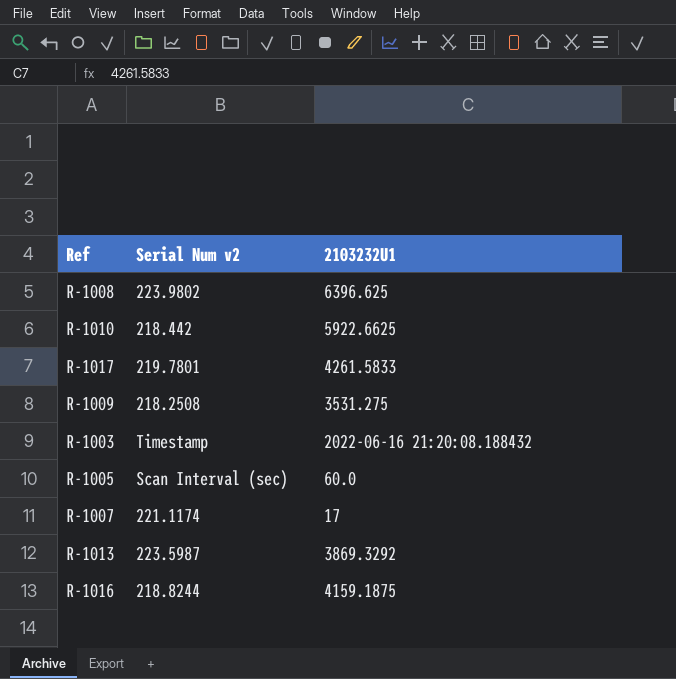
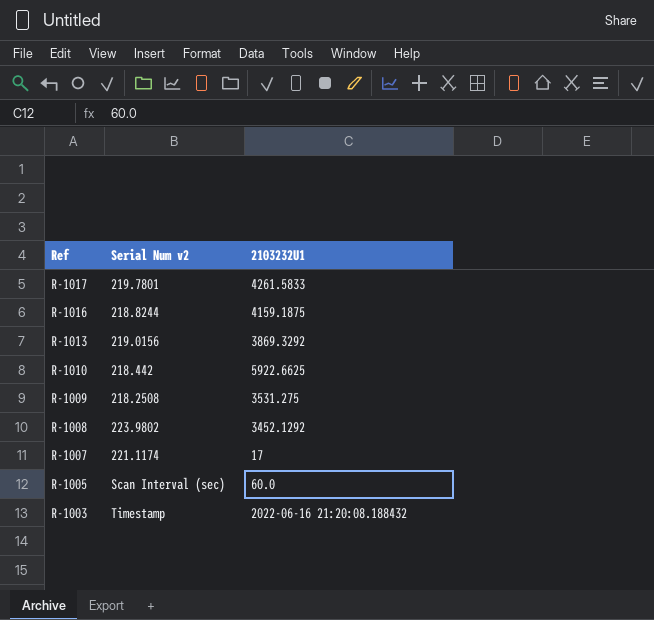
row order: none -> Ref descending
R-1013 | Serial Num v2: 223.5987 -> 219.0156
R-1008 | 2103232U1: 6396.625 -> 3452.1292

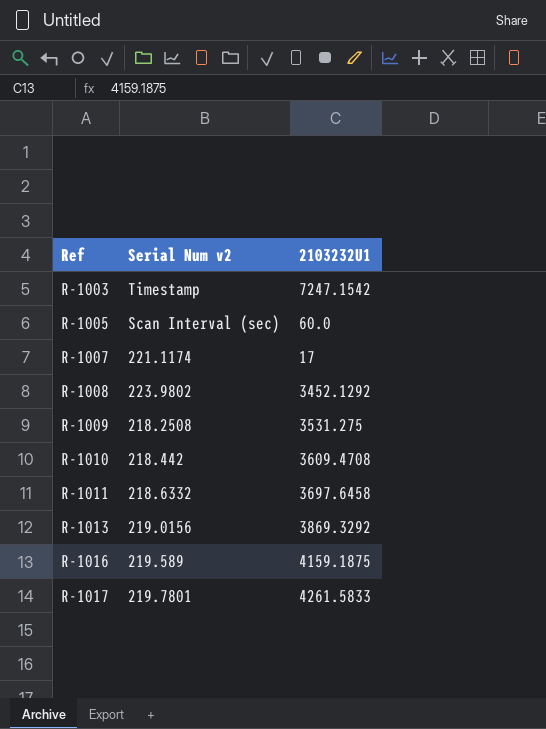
row order: Ref descending -> Ref ascending
R-1003 | 2103232U1: 2022-06-16 21:20:08.188432 -> 7247.1542
R-1010 | 2103232U1: 5922.6625 -> 3609.4708
row R-1011: none -> 218.6332 | 3697.6458
R-1016 | Serial Num v2: 218.8244 -> 219.589

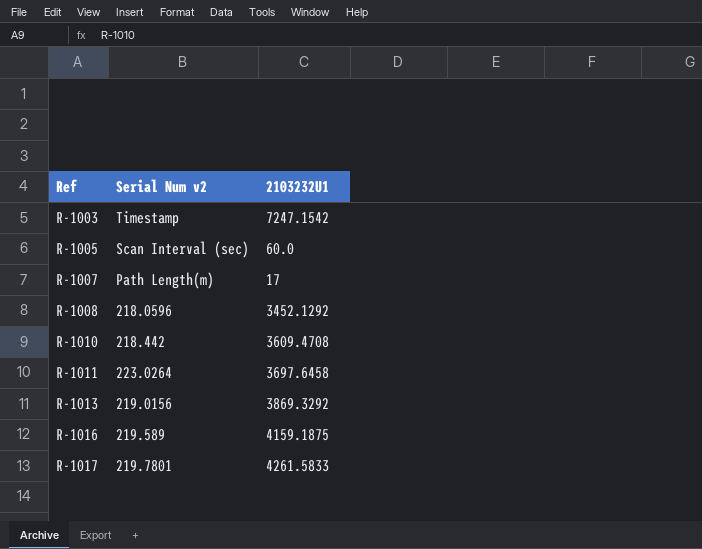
row R-1009: 218.2508 | 3531.275 -> none
R-1007 | Serial Num v2: 221.1174 -> Path Length(m)
R-1008 | Serial Num v2: 223.9802 -> 218.0596
R-1011 | Serial Num v2: 218.6332 -> 223.0264

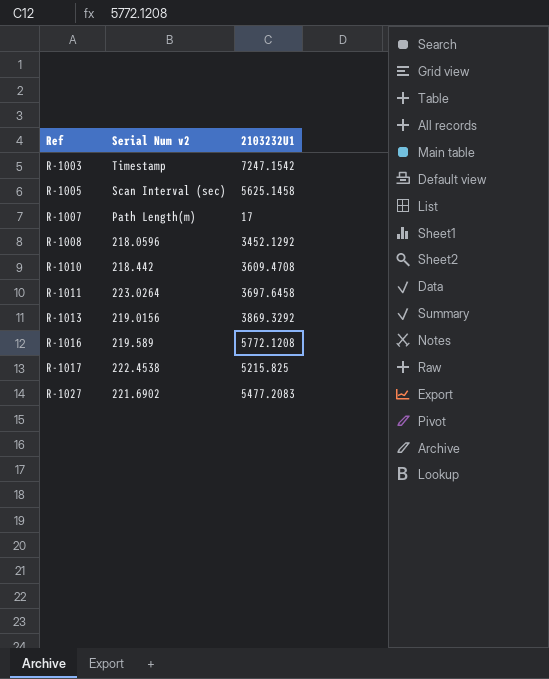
R-1005 | 2103232U1: 60.0 -> 5625.1458
R-1016 | 2103232U1: 4159.1875 -> 5772.1208
R-1017 | Serial Num v2: 219.7801 -> 222.4538
R-1017 | 2103232U1: 4261.5833 -> 5215.825
row R-1027: none -> 221.6902 | 5477.2083

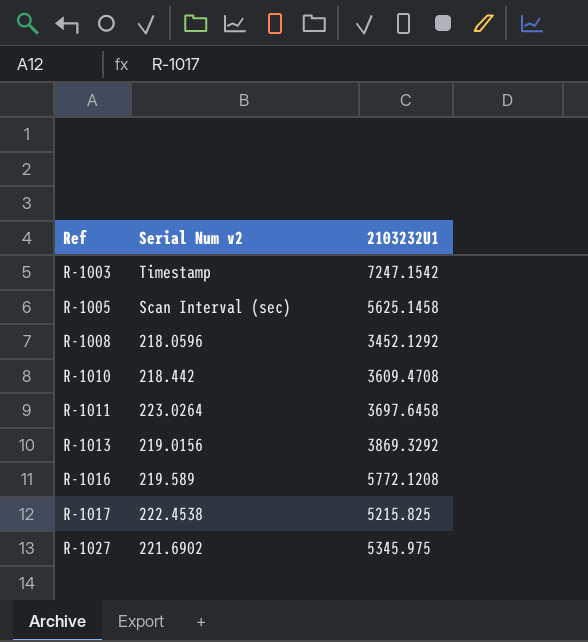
row R-1007: Path Length(m) | 17 -> none
R-1027 | 2103232U1: 5477.2083 -> 5345.975

